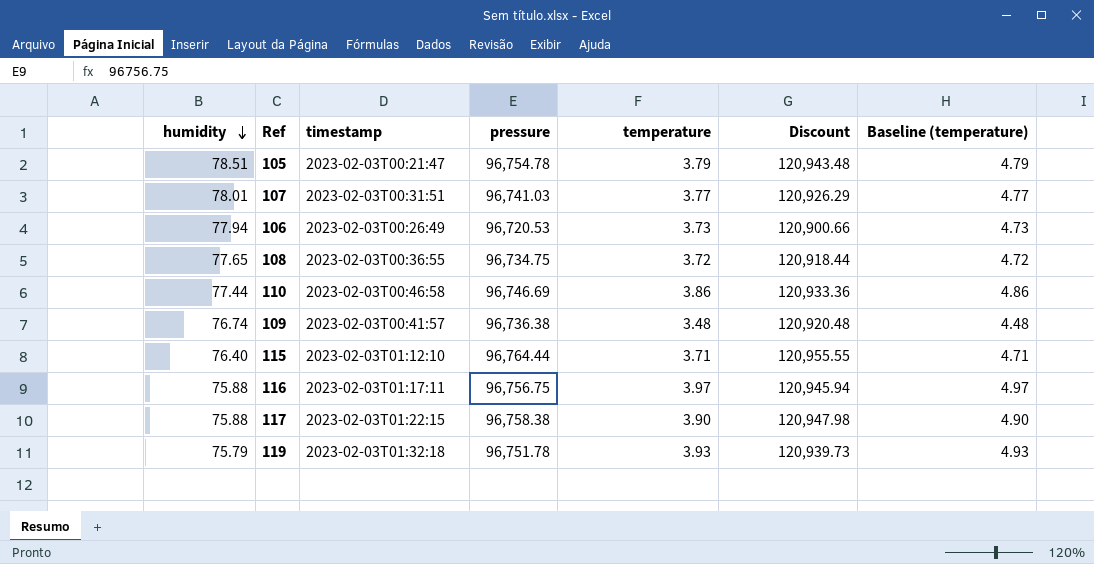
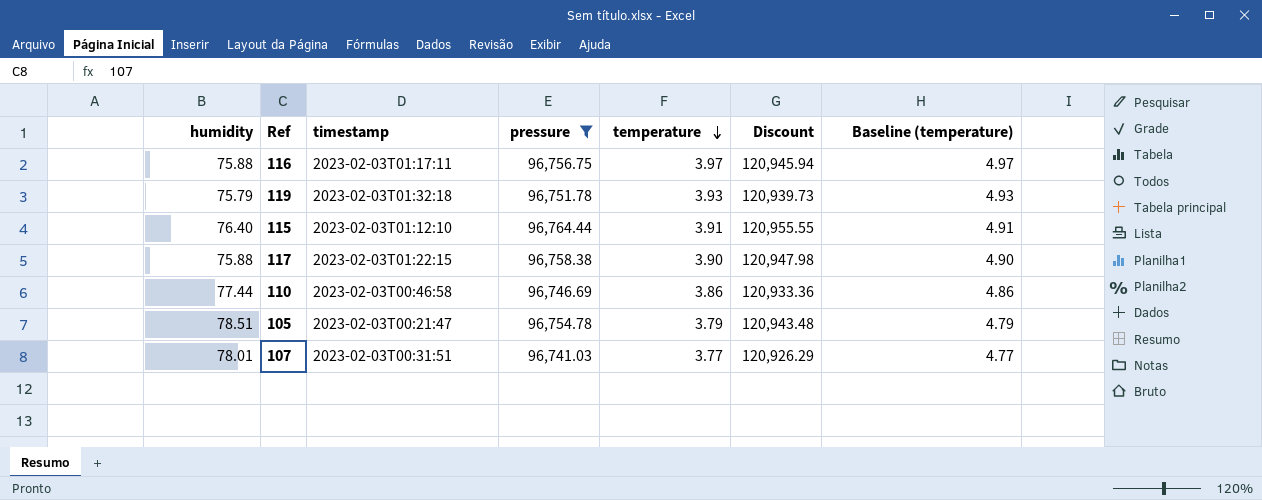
filter: none -> pressure >= 96,741.03
row order: humidity descending -> temperature descending
115 | temperature: 3.71 -> 3.91
115 | Baseline (temperature): 4.71 -> 4.91

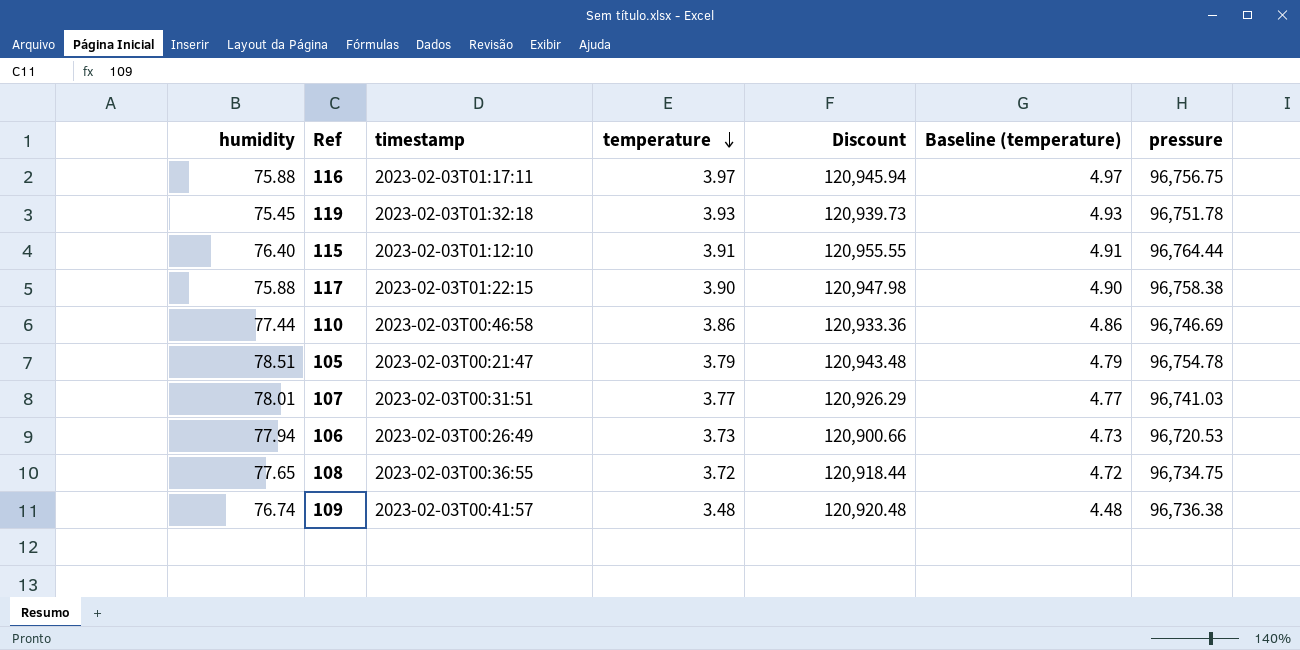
filter: pressure >= 96,741.03 -> none
column pressure | position: 4 -> 7
119 | humidity: 75.79 -> 75.45

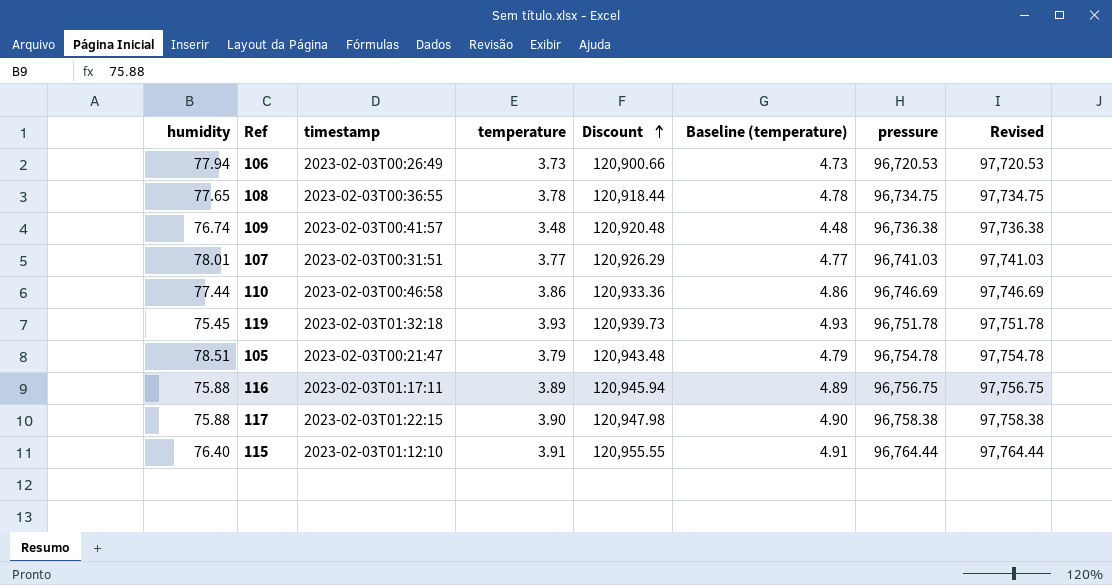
row order: temperature descending -> Discount ascending
column Revised | formula: none -> [pressure] + 1000
108 | temperature: 3.72 -> 3.78
108 | Baseline (temperature): 4.72 -> 4.78
116 | temperature: 3.97 -> 3.89
116 | Baseline (temperature): 4.97 -> 4.89

